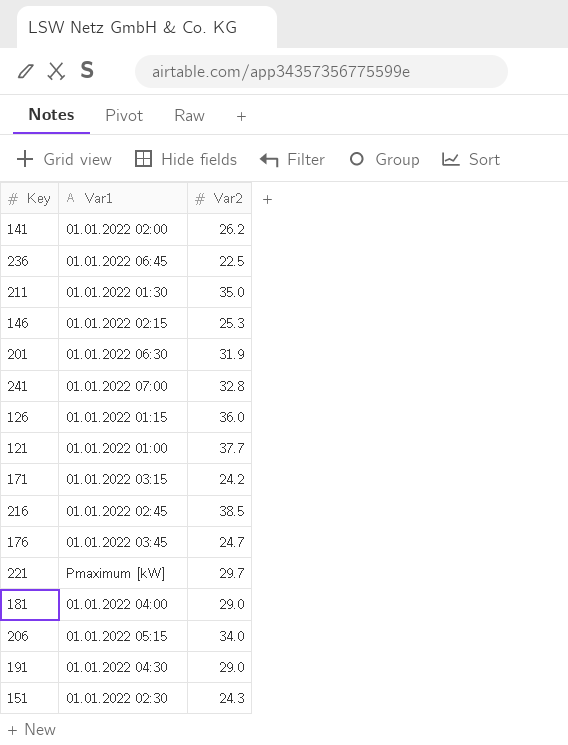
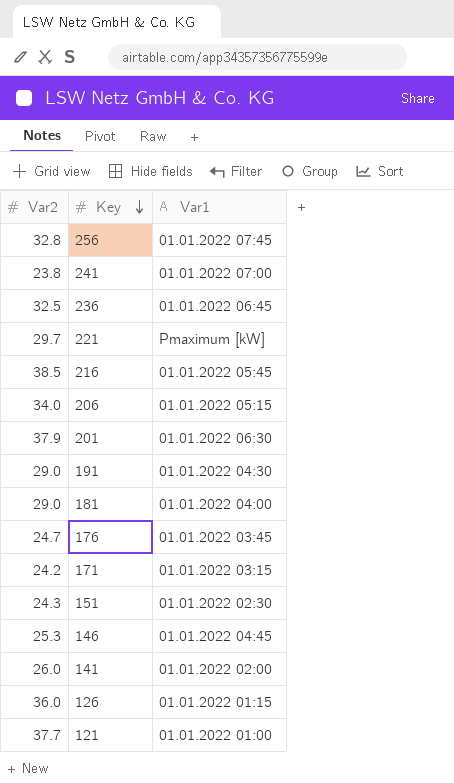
row order: none -> Key descending
column Var2 | position: 3 -> 1
row 211: 01.01.2022 01:30 | 35.0 -> none
row 256: none -> 32.8 | 01.01.2022 07:45
241 | Var2: 32.8 -> 23.8
236 | Var2: 22.5 -> 32.5
216 | Var1: 01.01.2022 02:45 -> 01.01.2022 05:45
201 | Var2: 31.9 -> 37.9
146 | Var1: 01.01.2022 02:15 -> 01.01.2022 04:45
141 | Var2: 26.2 -> 26.0

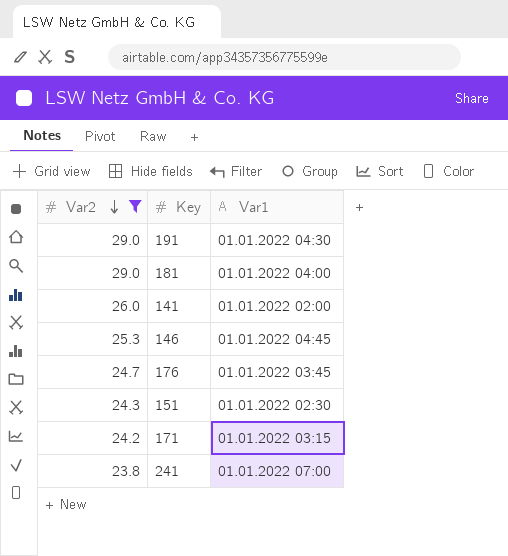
filter: none -> Var2 <= 29.0
row order: Key descending -> Var2 descending

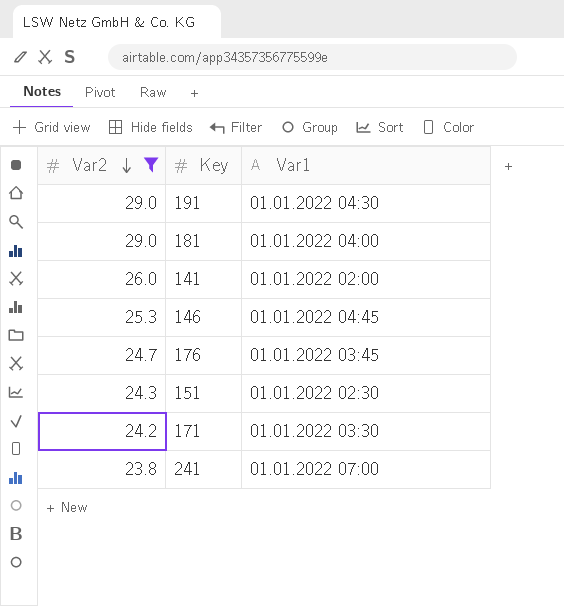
171 | Var1: 01.01.2022 03:15 -> 01.01.2022 03:30

